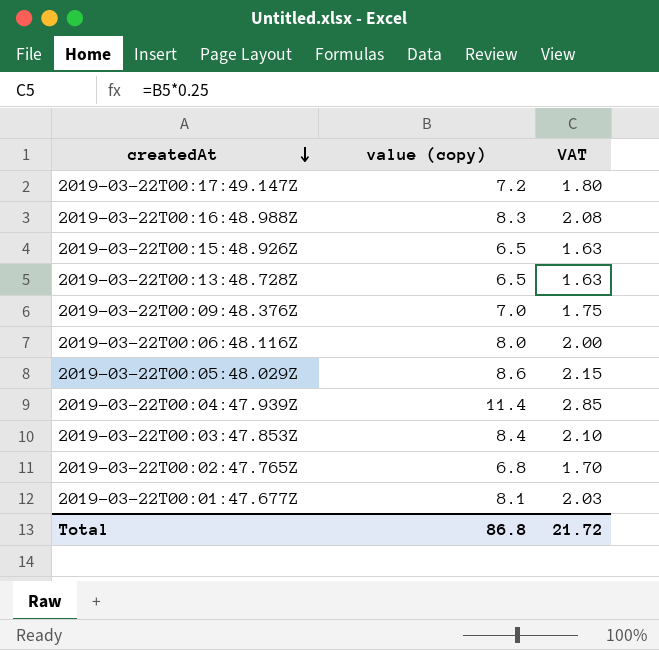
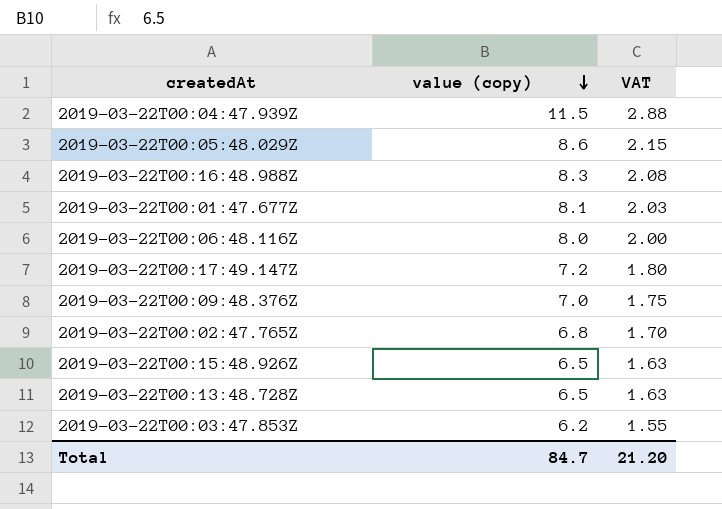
row order: createdAt descending -> value (copy) descending
2019-03-22T00:04:47.939Z | value (copy): 11.4 -> 11.5
2019-03-22T00:04:47.939Z | VAT: 2.85 -> 2.88
2019-03-22T00:03:47.853Z | value (copy): 8.4 -> 6.2
2019-03-22T00:03:47.853Z | VAT: 2.10 -> 1.55
Total | value (copy): 86.8 -> 84.7
Total | VAT: 21.72 -> 21.20

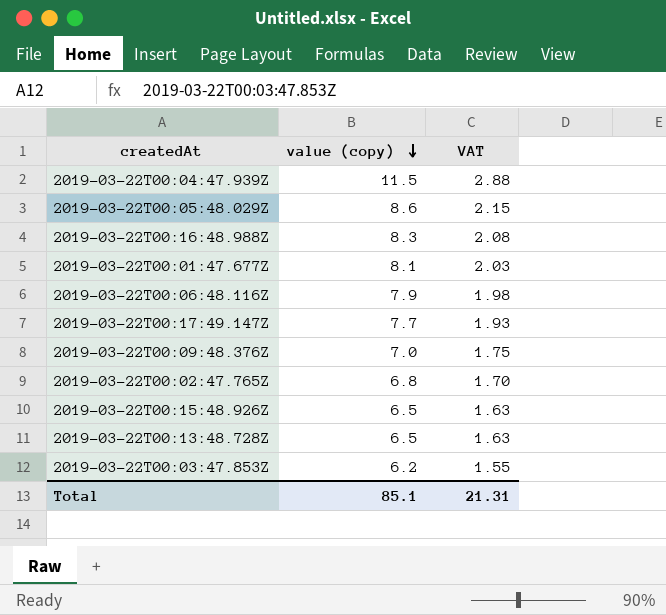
2019-03-22T00:06:48.116Z | value (copy): 8.0 -> 7.9
2019-03-22T00:06:48.116Z | VAT: 2.00 -> 1.98
2019-03-22T00:17:49.147Z | value (copy): 7.2 -> 7.7
2019-03-22T00:17:49.147Z | VAT: 1.80 -> 1.93
Total | value (copy): 84.7 -> 85.1
Total | VAT: 21.20 -> 21.31

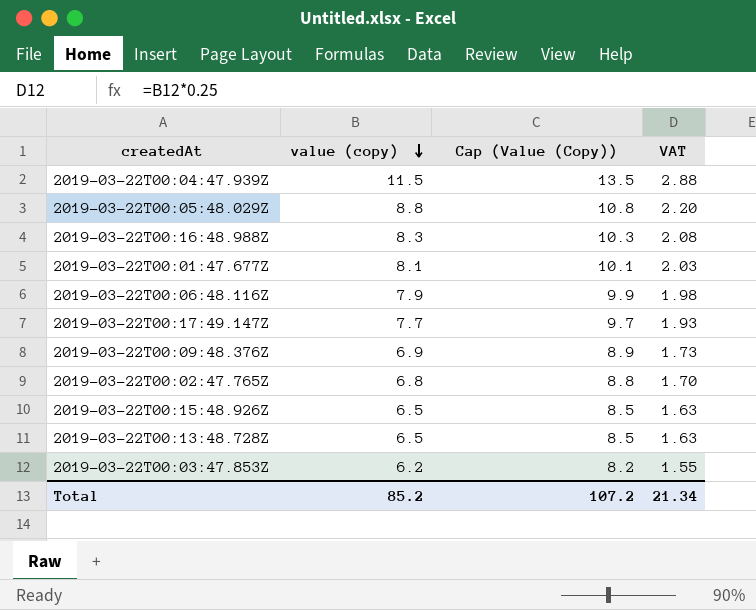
column Cap (Value (Copy)) | formula: none -> [value (copy)] + 2
2019-03-22T00:05:48.029Z | value (copy): 8.6 -> 8.8
2019-03-22T00:05:48.029Z | VAT: 2.15 -> 2.20
2019-03-22T00:09:48.376Z | value (copy): 7.0 -> 6.9
2019-03-22T00:09:48.376Z | VAT: 1.75 -> 1.73
Total | value (copy): 85.1 -> 85.2
Total | VAT: 21.31 -> 21.34

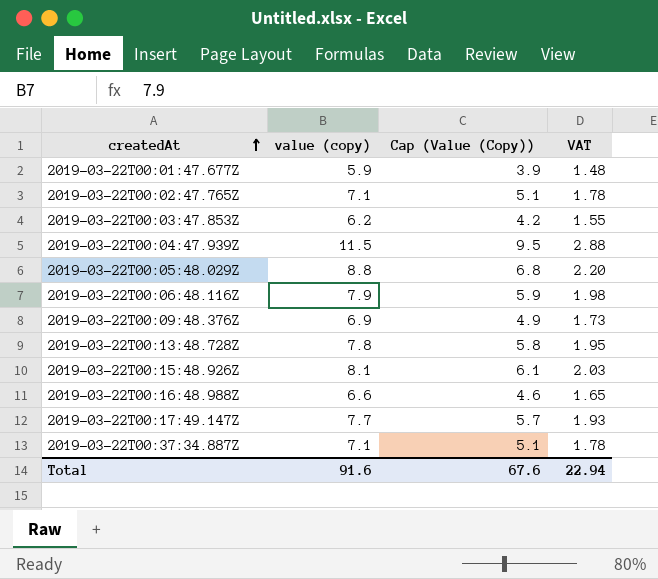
row order: value (copy) descending -> createdAt ascending
column Cap (Value (Copy)) | formula: [value (copy)] + 2 -> [value (copy)] - 2
2019-03-22T00:01:47.677Z | value (copy): 8.1 -> 5.9
2019-03-22T00:01:47.677Z | VAT: 2.03 -> 1.48
2019-03-22T00:02:47.765Z | value (copy): 6.8 -> 7.1
2019-03-22T00:02:47.765Z | VAT: 1.70 -> 1.78
2019-03-22T00:13:48.728Z | value (copy): 6.5 -> 7.8
2019-03-22T00:13:48.728Z | VAT: 1.63 -> 1.95
2019-03-22T00:15:48.926Z | value (copy): 6.5 -> 8.1
2019-03-22T00:15:48.926Z | VAT: 1.63 -> 2.03
2019-03-22T00:16:48.988Z | value (copy): 8.3 -> 6.6
2019-03-22T00:16:48.988Z | VAT: 2.08 -> 1.65
row 2019-03-22T00:37:34.887Z: none -> 7.1 | 5.1 | 1.78
Total | value (copy): 85.2 -> 91.6
Total | Cap (Value (Copy)): 107.2 -> 67.6
Total | VAT: 21.34 -> 22.94

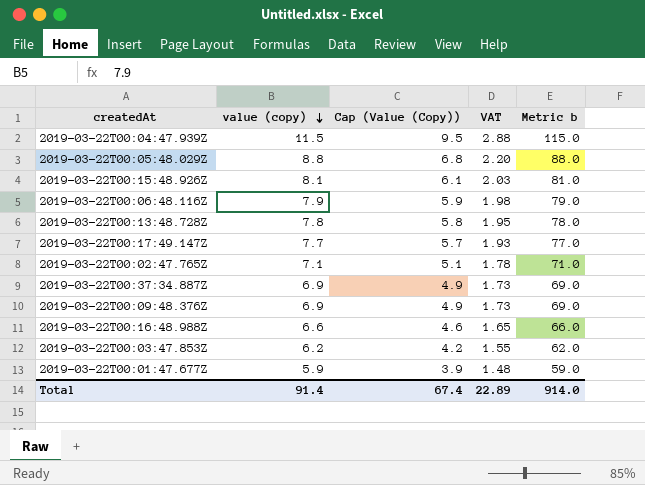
row order: createdAt ascending -> value (copy) descending
column Metric b | formula: none -> [value (copy)] * 10
2019-03-22T00:37:34.887Z | value (copy): 7.1 -> 6.9
2019-03-22T00:37:34.887Z | Cap (Value (Copy)): 5.1 -> 4.9
2019-03-22T00:37:34.887Z | VAT: 1.78 -> 1.73
Total | value (copy): 91.6 -> 91.4
Total | Cap (Value (Copy)): 67.6 -> 67.4
Total | VAT: 22.94 -> 22.89

